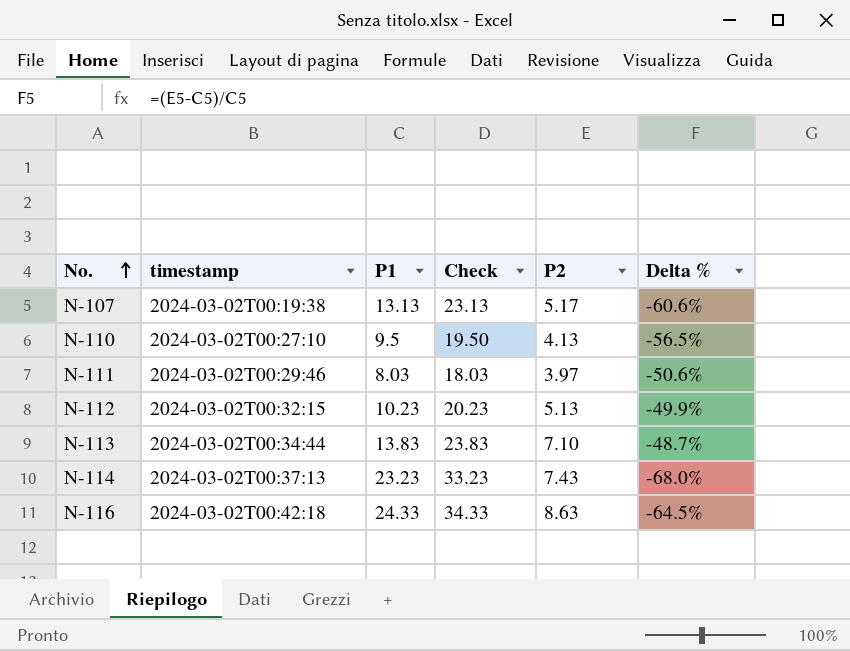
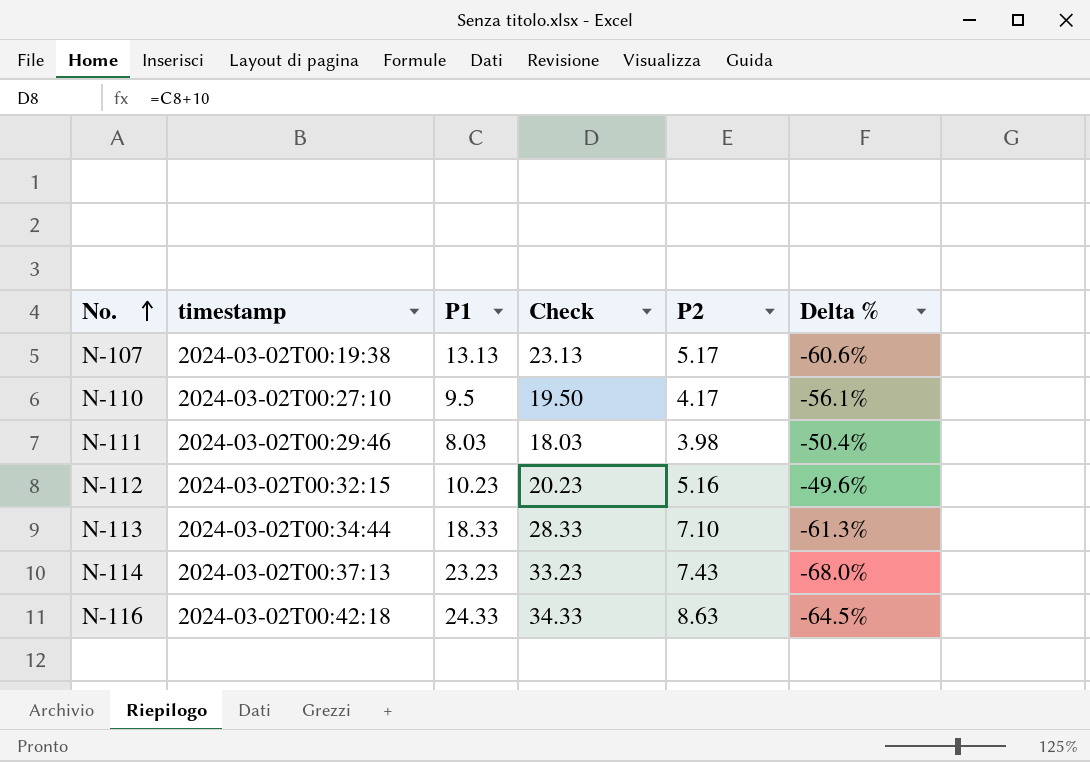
N-110 | P2: 4.13 -> 4.17
N-110 | Delta %: -56.5% -> -56.1%
N-111 | P2: 3.97 -> 3.98
N-111 | Delta %: -50.6% -> -50.4%
N-112 | P2: 5.13 -> 5.16
N-112 | Delta %: -49.9% -> -49.6%
N-113 | P1: 13.83 -> 18.33
N-113 | Check: 23.83 -> 28.33
N-113 | Delta %: -48.7% -> -61.3%

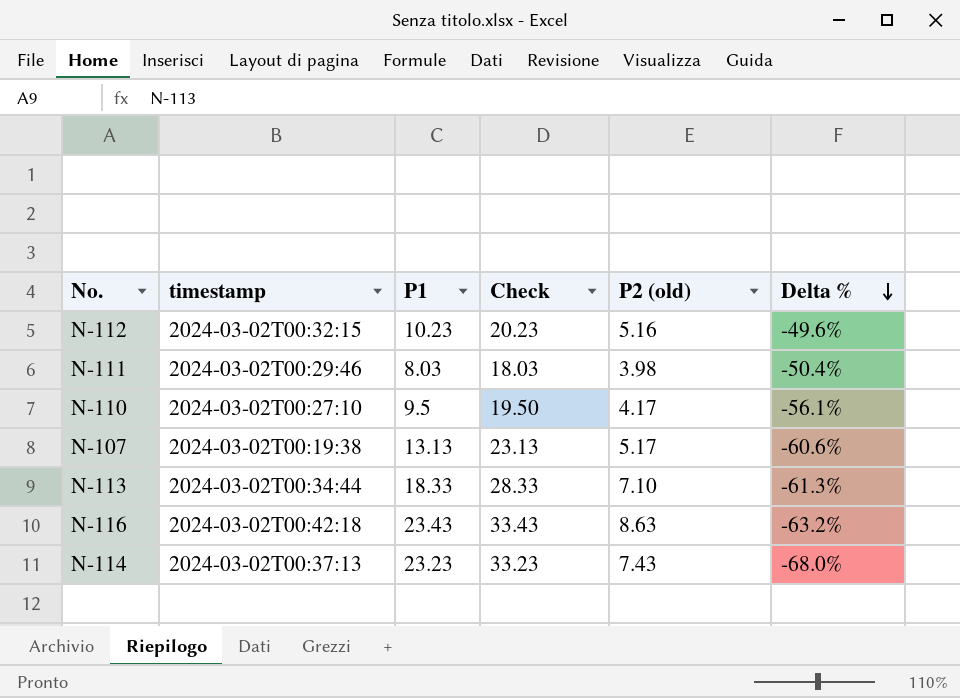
row order: No. ascending -> Delta % descending
column name: P2 -> P2 (old)
N-116 | P1: 24.33 -> 23.43
N-116 | Check: 34.33 -> 33.43
N-116 | Delta %: -64.5% -> -63.2%

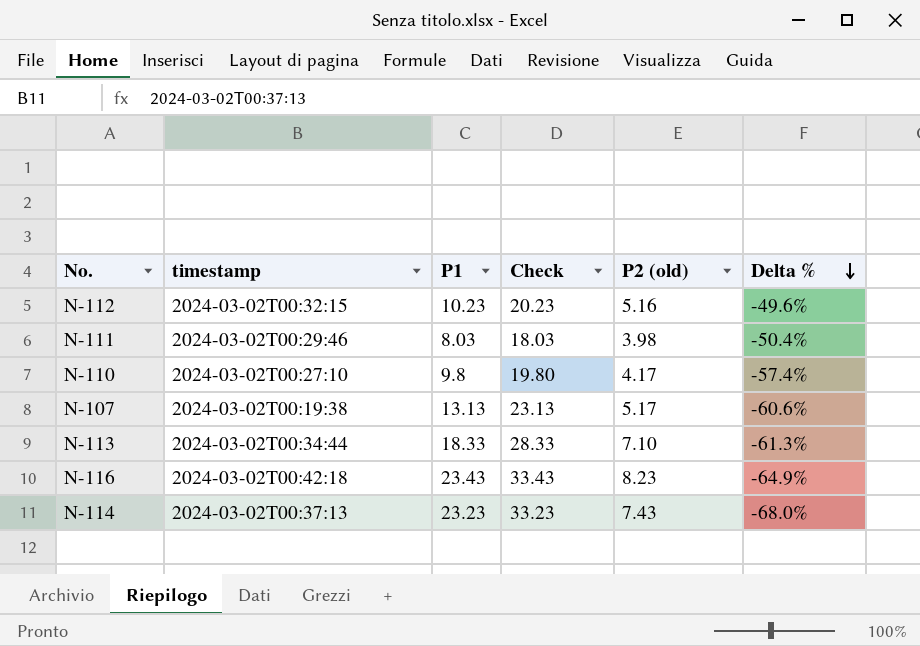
N-110 | P1: 9.5 -> 9.8
N-110 | Check: 19.50 -> 19.80
N-110 | Delta %: -56.1% -> -57.4%
N-116 | P2 (old): 8.63 -> 8.23
N-116 | Delta %: -63.2% -> -64.9%

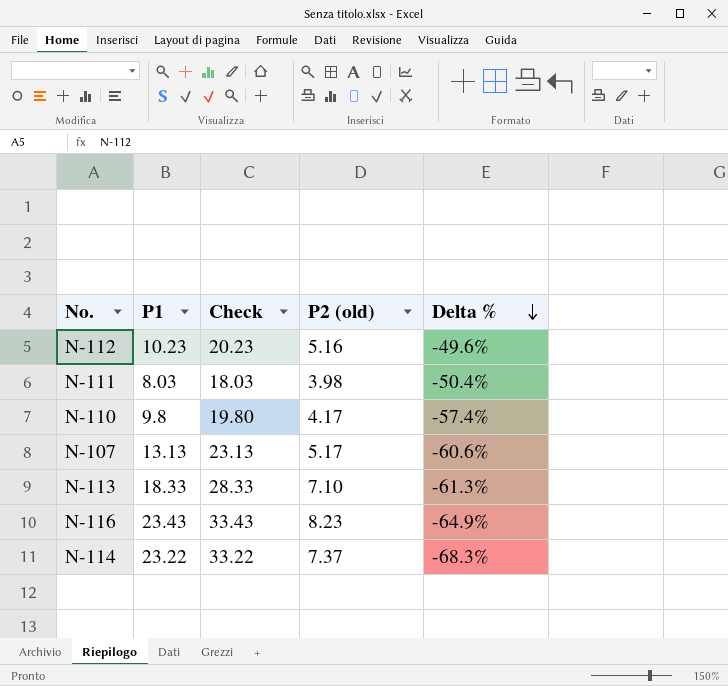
column timestamp | position: 2 -> none
N-114 | P1: 23.23 -> 23.22
N-114 | Check: 33.23 -> 33.22
N-114 | P2 (old): 7.43 -> 7.37
N-114 | Delta %: -68.0% -> -68.3%

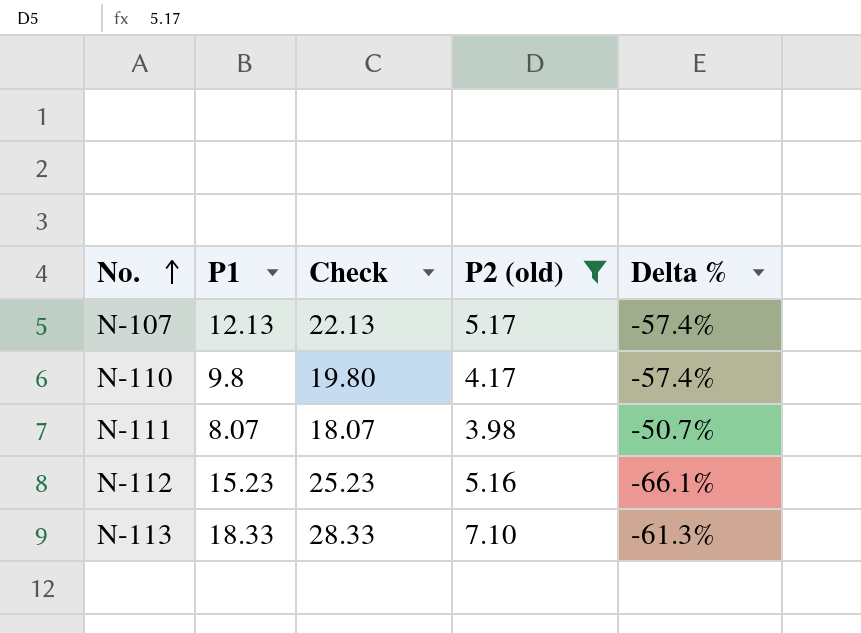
filter: none -> P2 (old) <= 7.10
row order: Delta % descending -> No. ascending
N-107 | P1: 13.13 -> 12.13
N-107 | Check: 23.13 -> 22.13
N-107 | Delta %: -60.6% -> -57.4%
N-111 | P1: 8.03 -> 8.07
N-111 | Check: 18.03 -> 18.07
N-111 | Delta %: -50.4% -> -50.7%
N-112 | P1: 10.23 -> 15.23
N-112 | Check: 20.23 -> 25.23
N-112 | Delta %: -49.6% -> -66.1%

